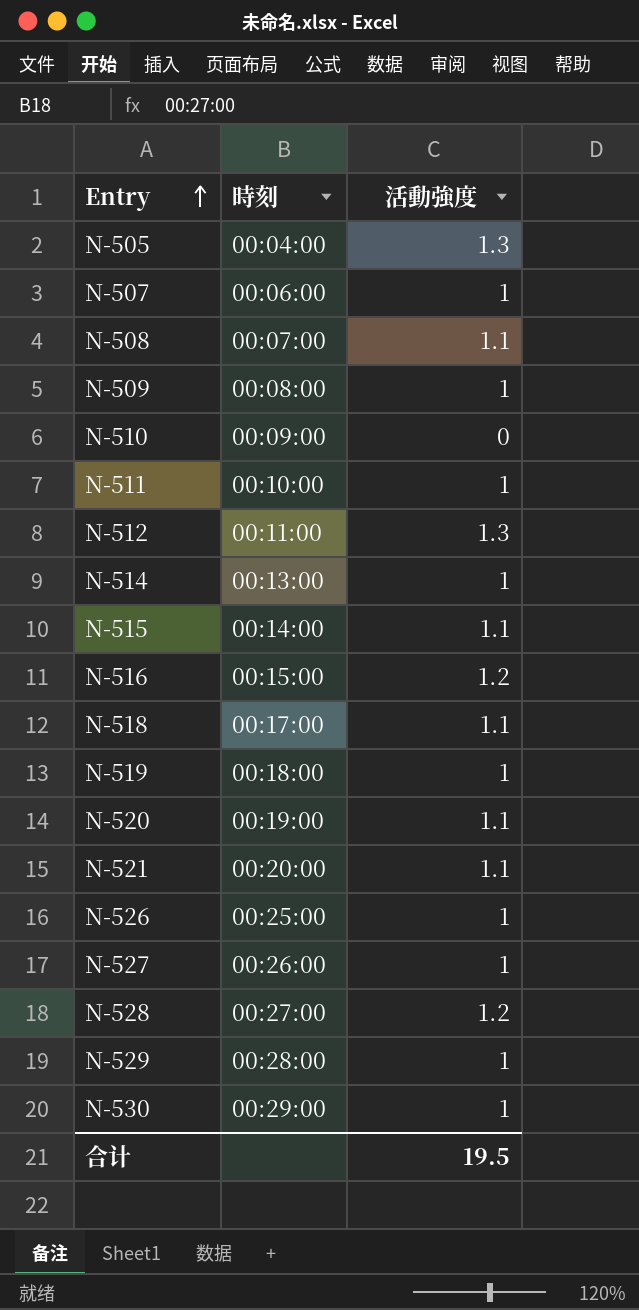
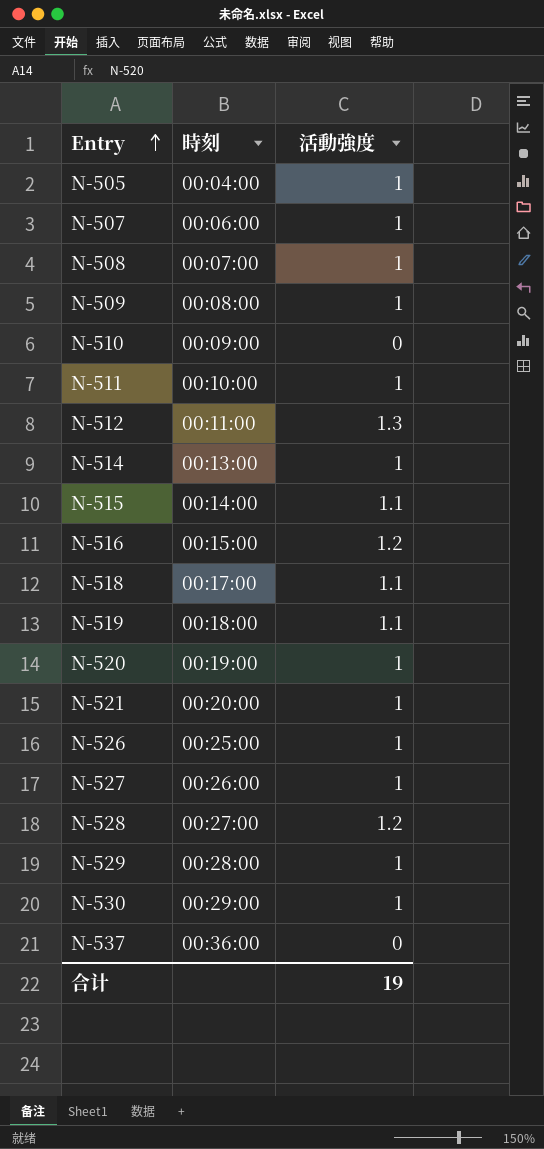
N-505 | 活動強度: 1.3 -> 1
N-508 | 活動強度: 1.1 -> 1
N-519 | 活動強度: 1 -> 1.1
N-520 | 活動強度: 1.1 -> 1
N-521 | 活動強度: 1.1 -> 1
row N-537: none -> 00:36:00 | 0
合计 | 活動強度: 19.5 -> 19

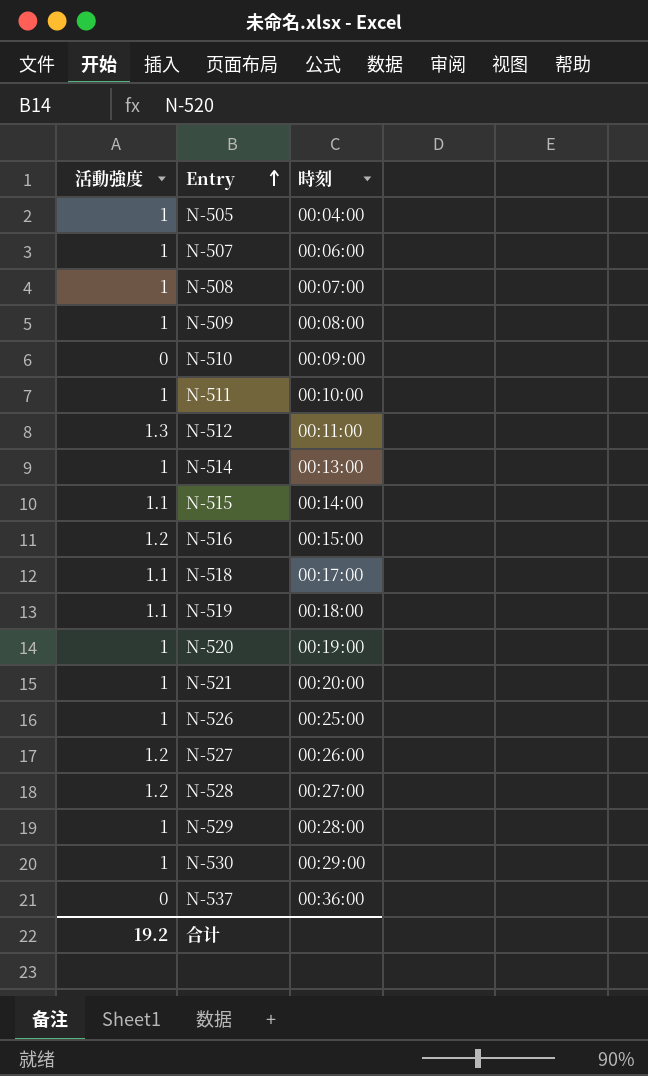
column 活動強度 | position: 3 -> 1
N-527 | 活動強度: 1 -> 1.2
合计 | 活動強度: 19 -> 19.2

